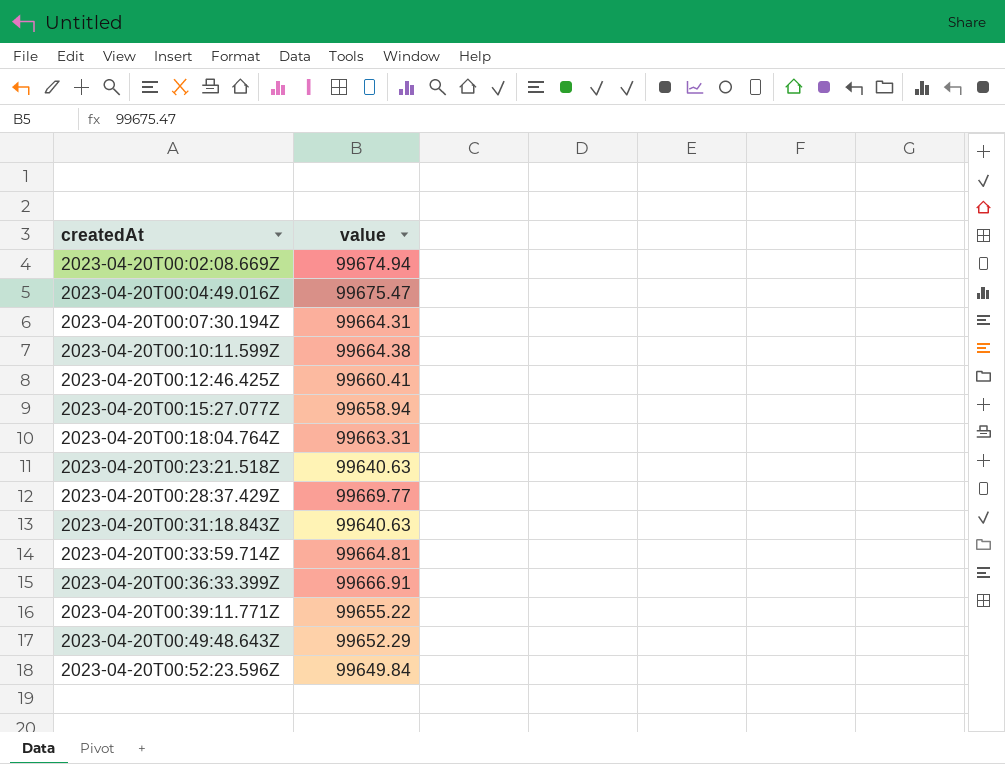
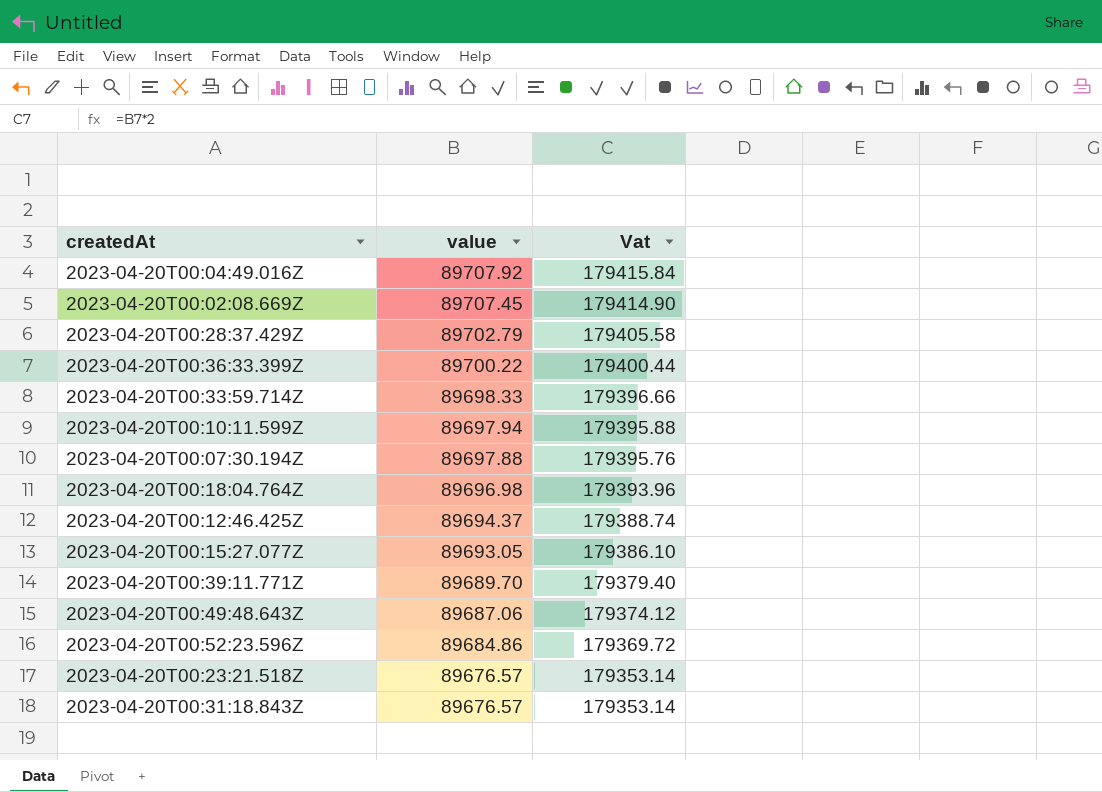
row order: createdAt ascending -> value descending
column Vat | formula: none -> [value] * 2
2023-04-20T00:04:49.016Z | value: 99675.47 -> 89707.92
2023-04-20T00:02:08.669Z | value: 99674.94 -> 89707.45
2023-04-20T00:28:37.429Z | value: 99669.77 -> 89702.79
2023-04-20T00:36:33.399Z | value: 99666.91 -> 89700.22
2023-04-20T00:33:59.714Z | value: 99664.81 -> 89698.33
2023-04-20T00:10:11.599Z | value: 99664.38 -> 89697.94
2023-04-20T00:07:30.194Z | value: 99664.31 -> 89697.88
2023-04-20T00:18:04.764Z | value: 99663.31 -> 89696.98
2023-04-20T00:12:46.425Z | value: 99660.41 -> 89694.37
2023-04-20T00:15:27.077Z | value: 99658.94 -> 89693.05
2023-04-20T00:39:11.771Z | value: 99655.22 -> 89689.70
2023-04-20T00:49:48.643Z | value: 99652.29 -> 89687.06
2023-04-20T00:52:23.596Z | value: 99649.84 -> 89684.86
2023-04-20T00:23:21.518Z | value: 99640.63 -> 89676.57
2023-04-20T00:31:18.843Z | value: 99640.63 -> 89676.57

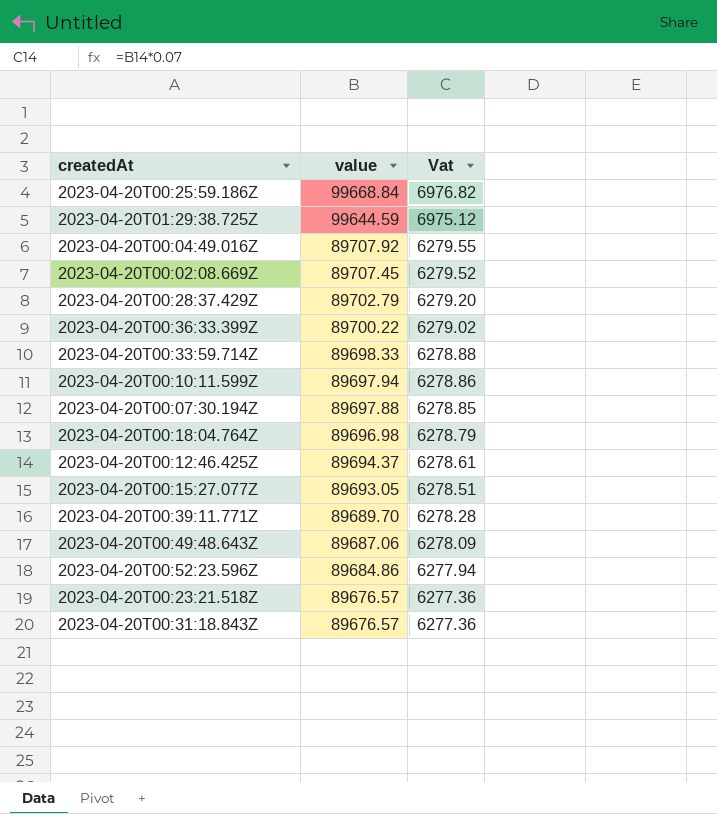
column Vat | formula: [value] * 2 -> [value] * 0.07
row 2023-04-20T00:25:59.186Z: none -> 99668.84 | 6976.82
row 2023-04-20T01:29:38.725Z: none -> 99644.59 | 6975.12

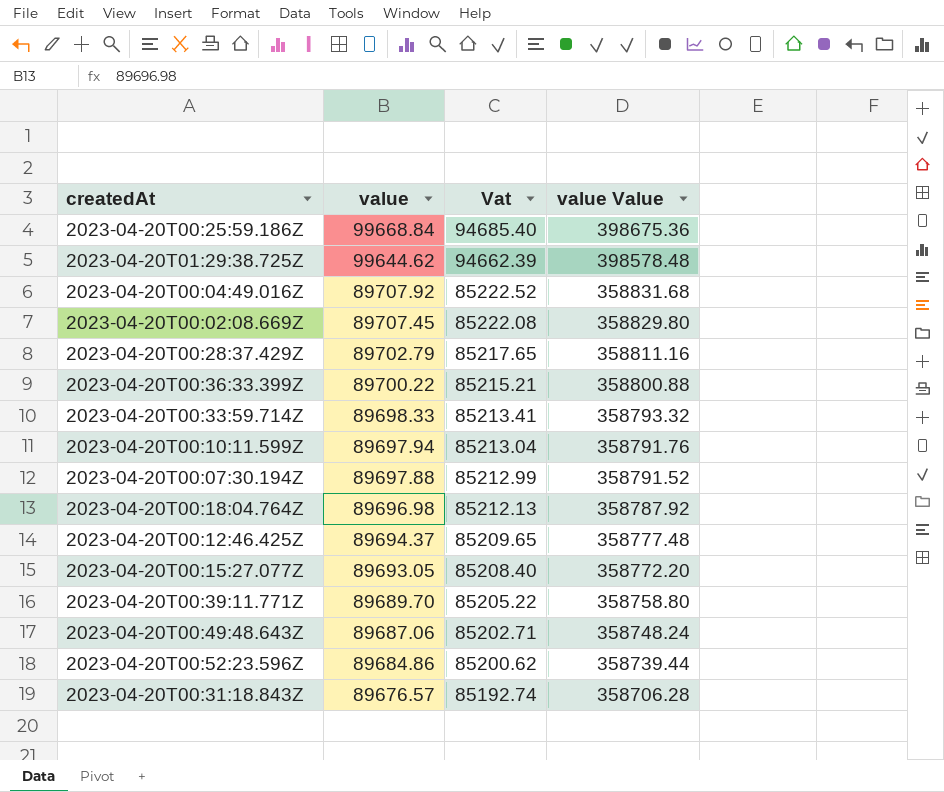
column Vat | formula: [value] * 0.07 -> [value] * 0.95
column value Value | formula: none -> [value] * 4
row 2023-04-20T00:23:21.518Z: 89676.57 | 6277.36 -> none
2023-04-20T01:29:38.725Z | value: 99644.59 -> 99644.62

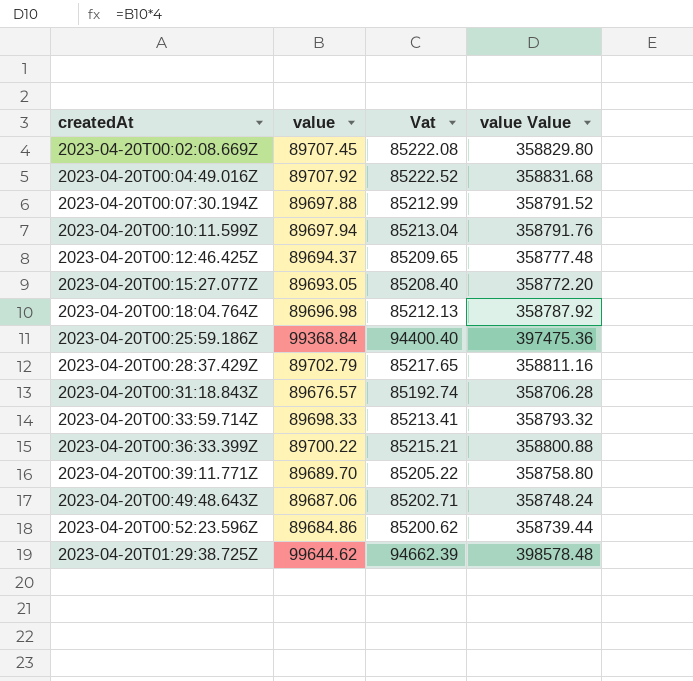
row order: value descending -> createdAt ascending
2023-04-20T00:25:59.186Z | value: 99668.84 -> 99368.84
2023-04-20T00:25:59.186Z | Vat: 94685.40 -> 94400.40
2023-04-20T00:25:59.186Z | value Value: 398675.36 -> 397475.36

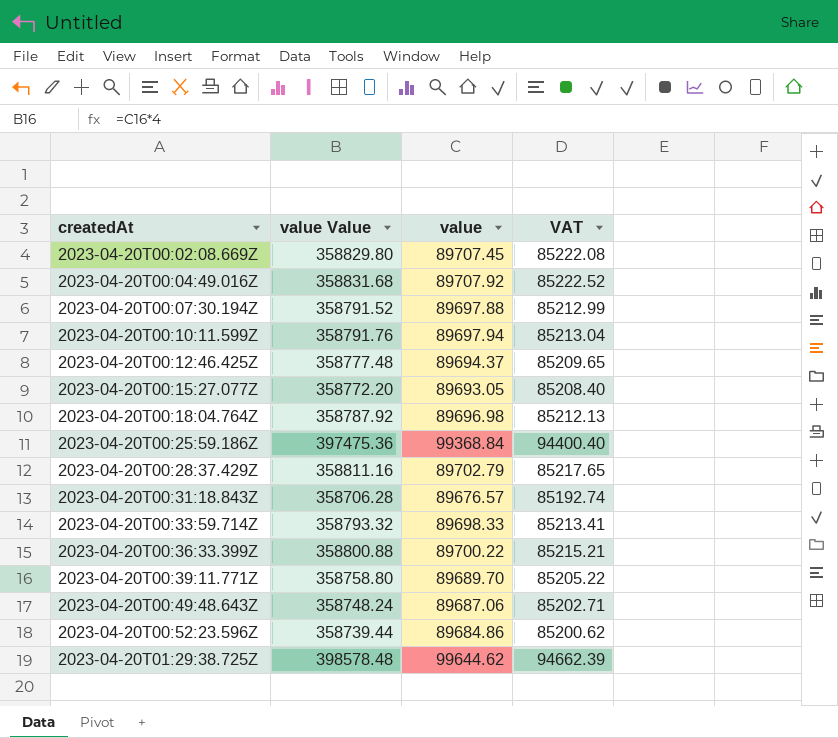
column value Value | position: 4 -> 2
column name: Vat -> VAT

